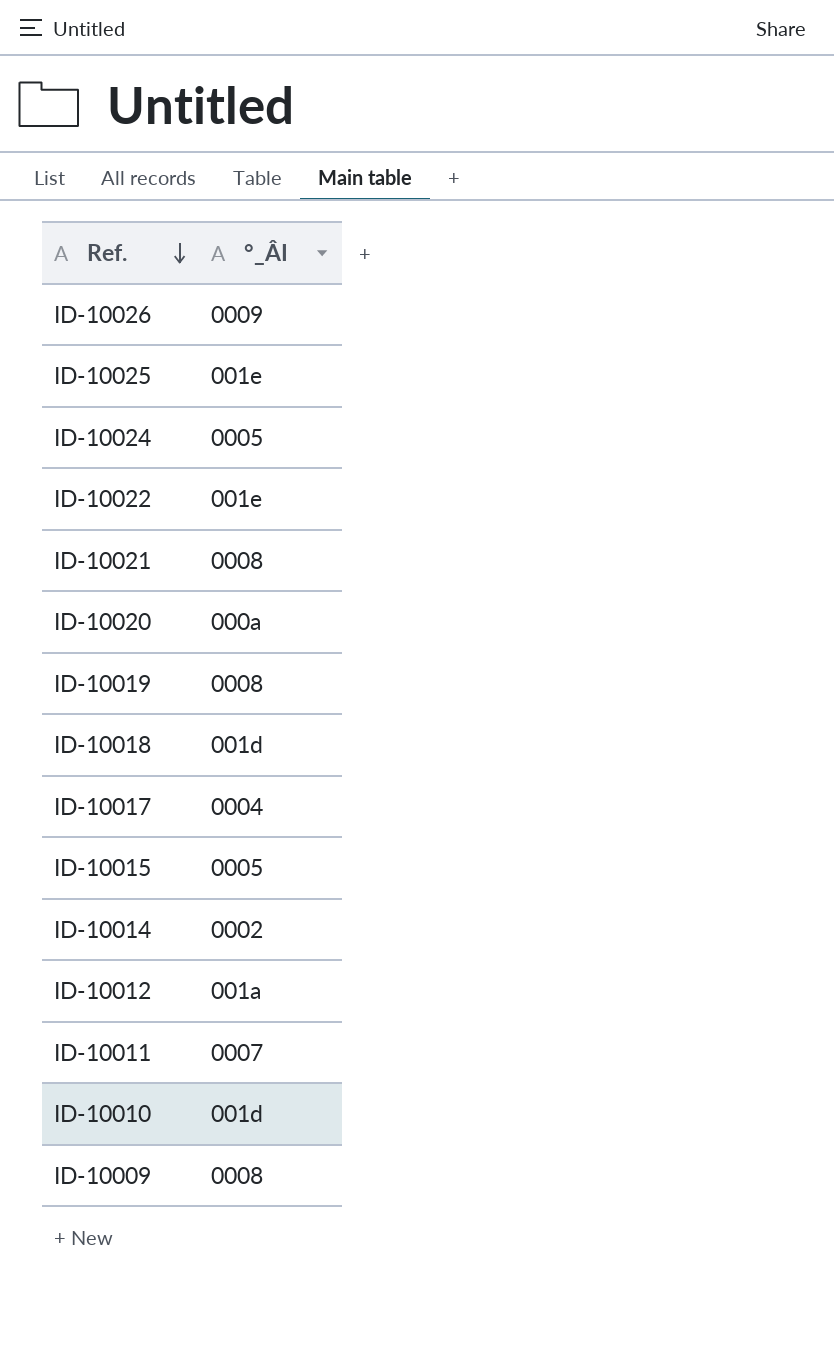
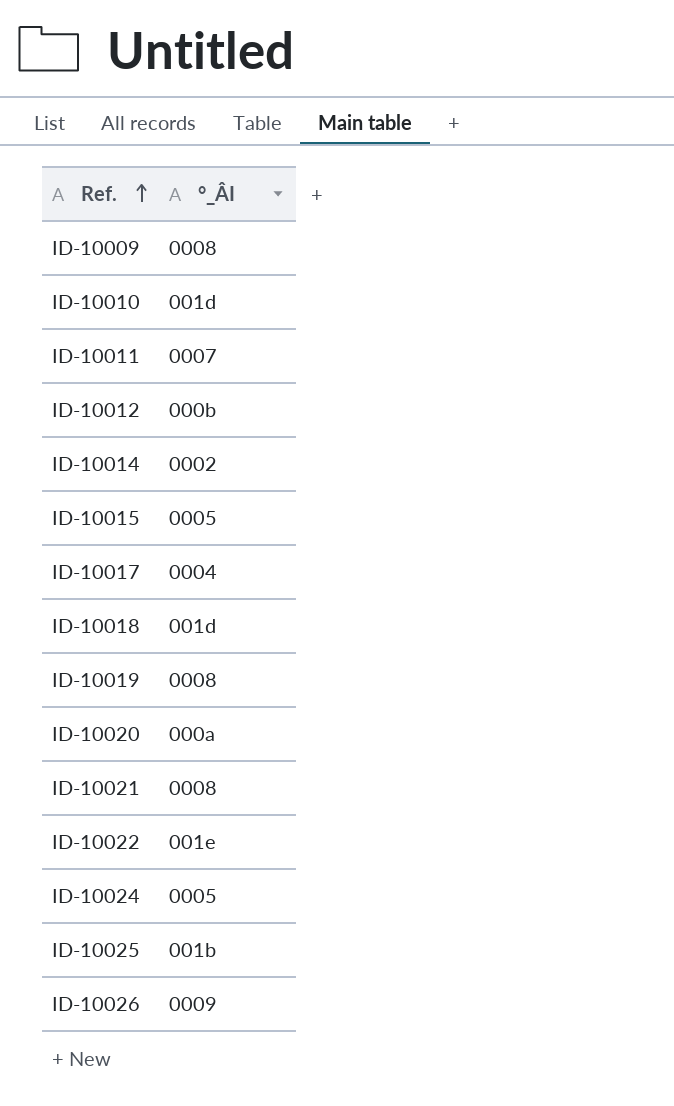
row order: Ref. descending -> Ref. ascending
ID-10012 | °_ÂI: 001a -> 000b
ID-10025 | °_ÂI: 001e -> 001b

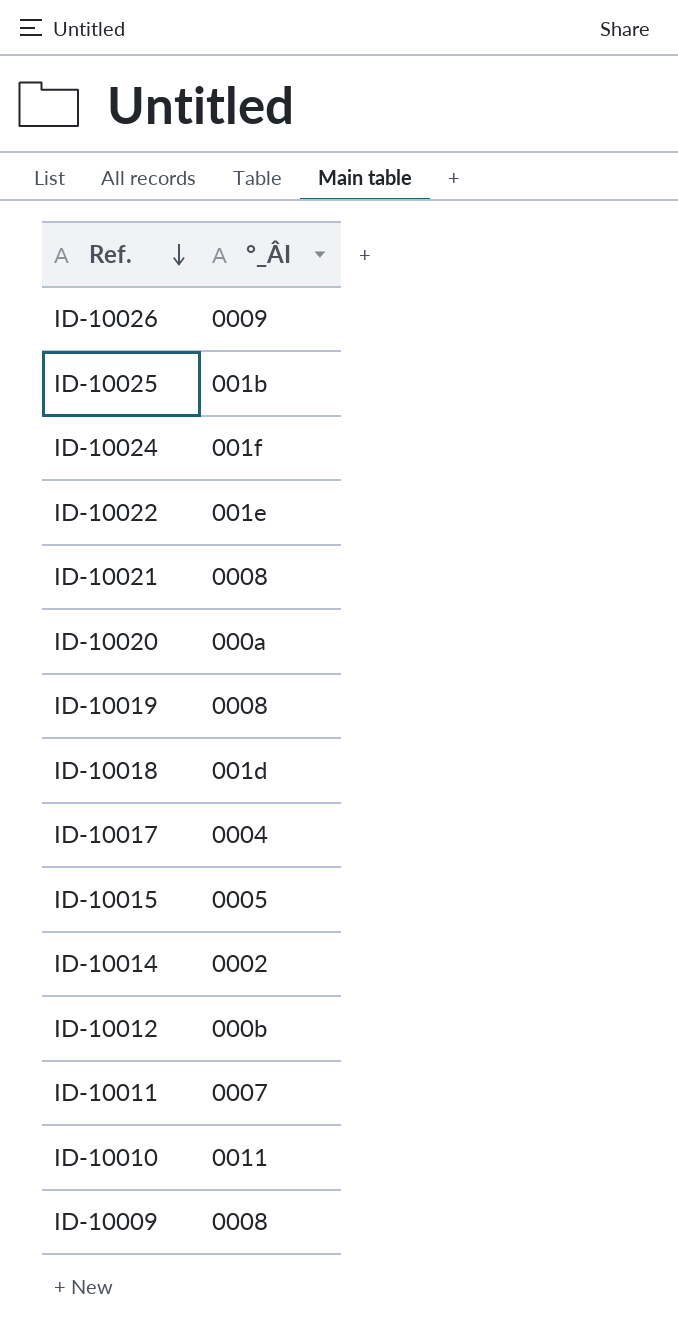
row order: Ref. ascending -> Ref. descending
ID-10024 | °_ÂI: 0005 -> 001f
ID-10010 | °_ÂI: 001d -> 0011

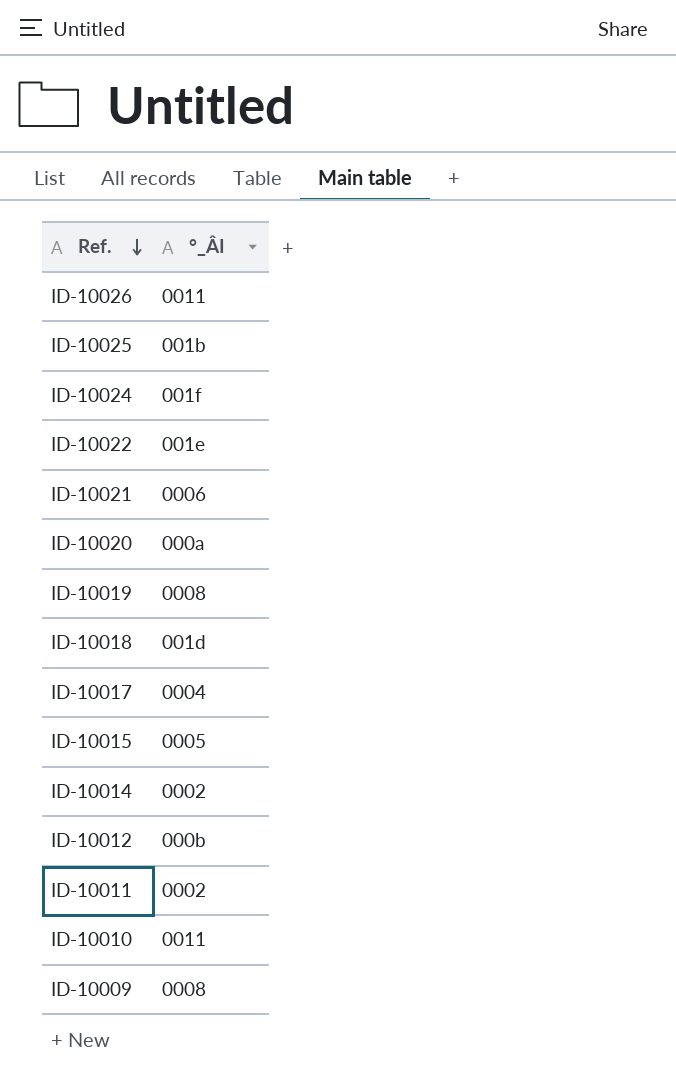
ID-10026 | °_ÂI: 0009 -> 0011
ID-10021 | °_ÂI: 0008 -> 0006
ID-10011 | °_ÂI: 0007 -> 0002

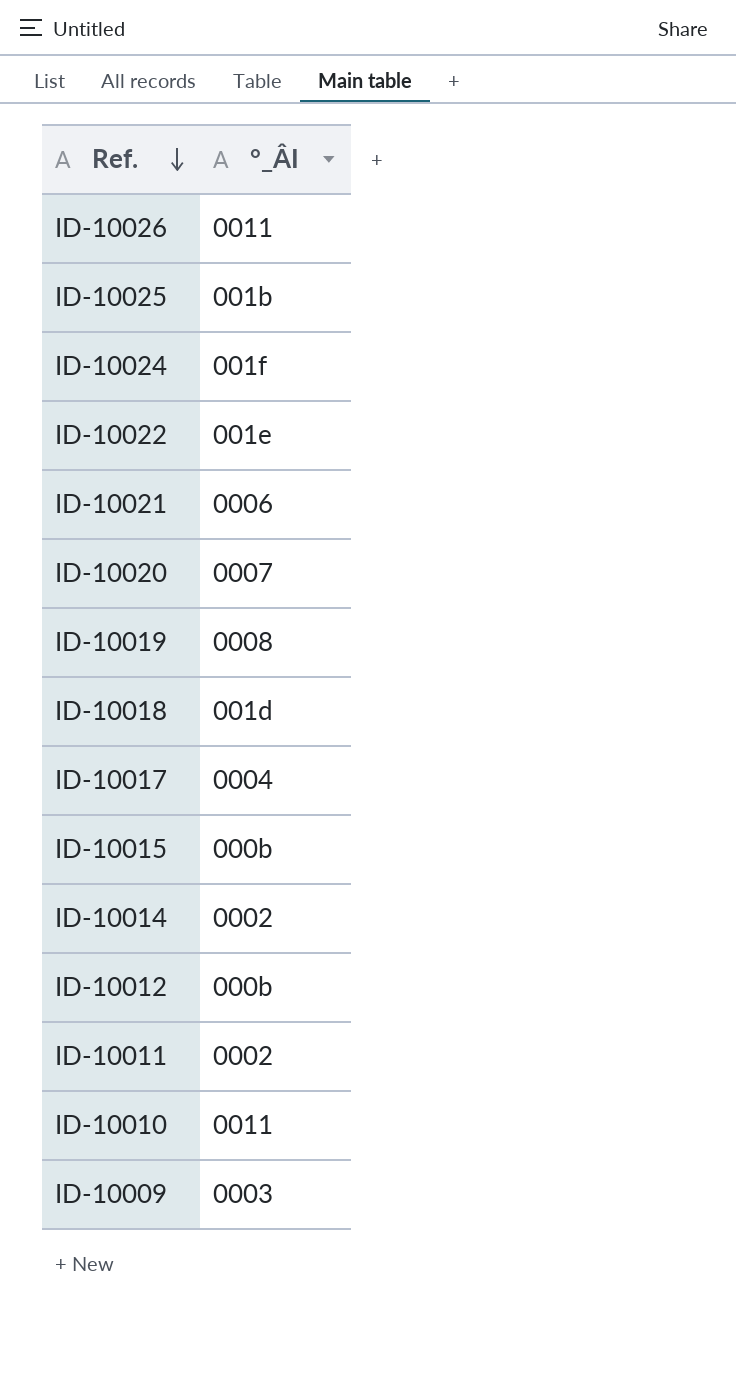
ID-10020 | °_ÂI: 000a -> 0007
ID-10015 | °_ÂI: 0005 -> 000b
ID-10009 | °_ÂI: 0008 -> 0003

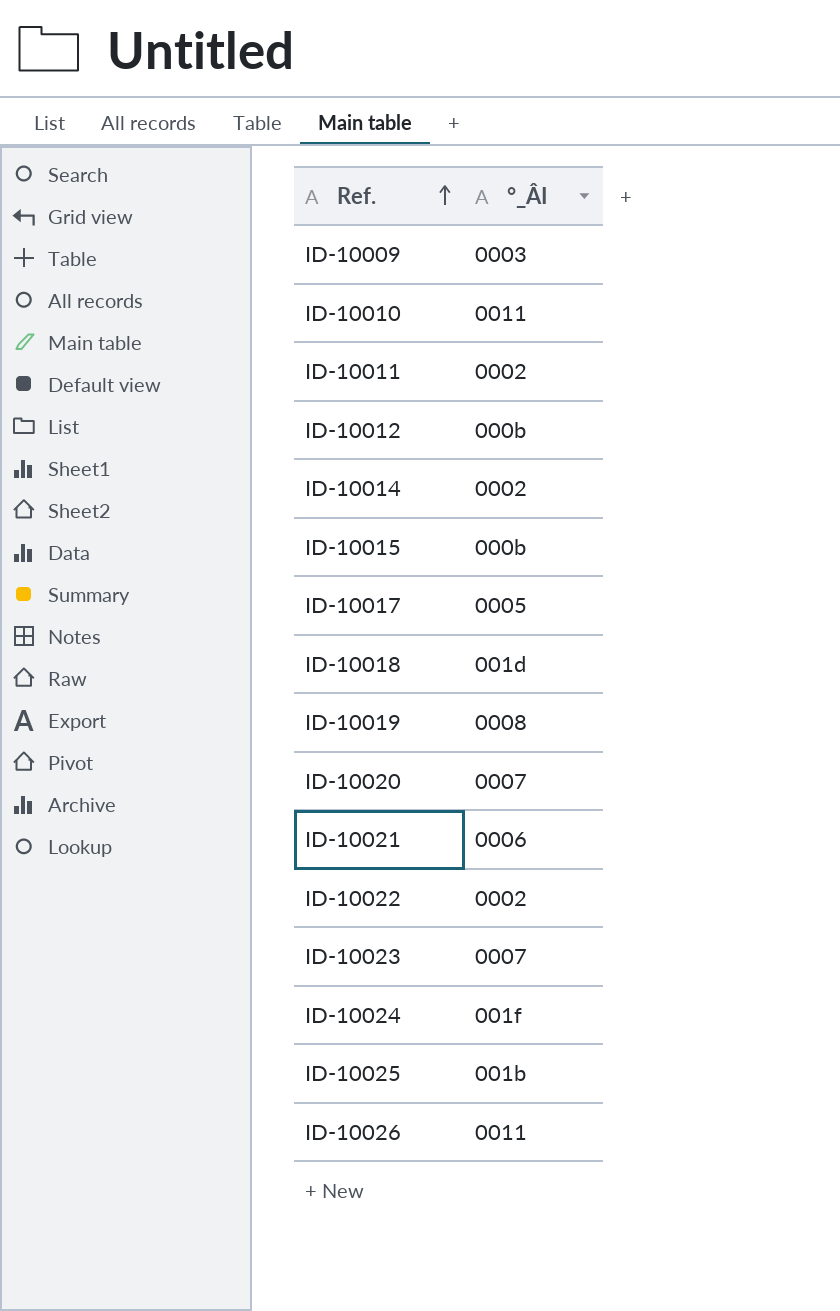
row order: Ref. descending -> Ref. ascending
ID-10017 | °_ÂI: 0004 -> 0005
ID-10022 | °_ÂI: 001e -> 0002
row ID-10023: none -> 0007

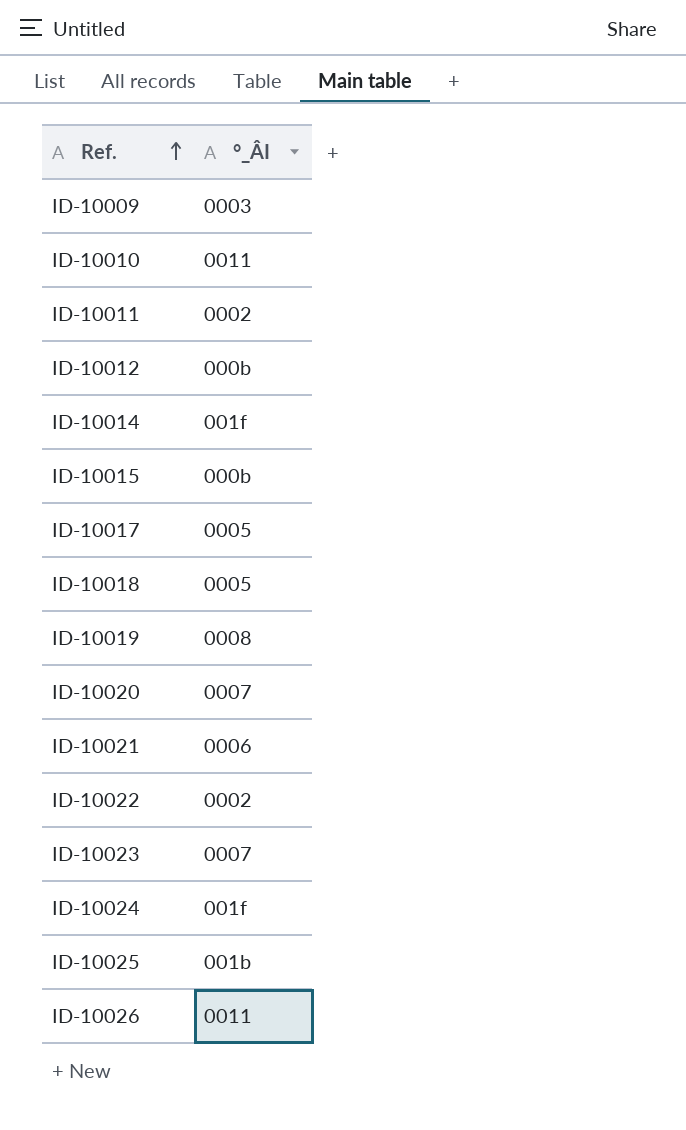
ID-10014 | °_ÂI: 0002 -> 001f
ID-10018 | °_ÂI: 001d -> 0005

